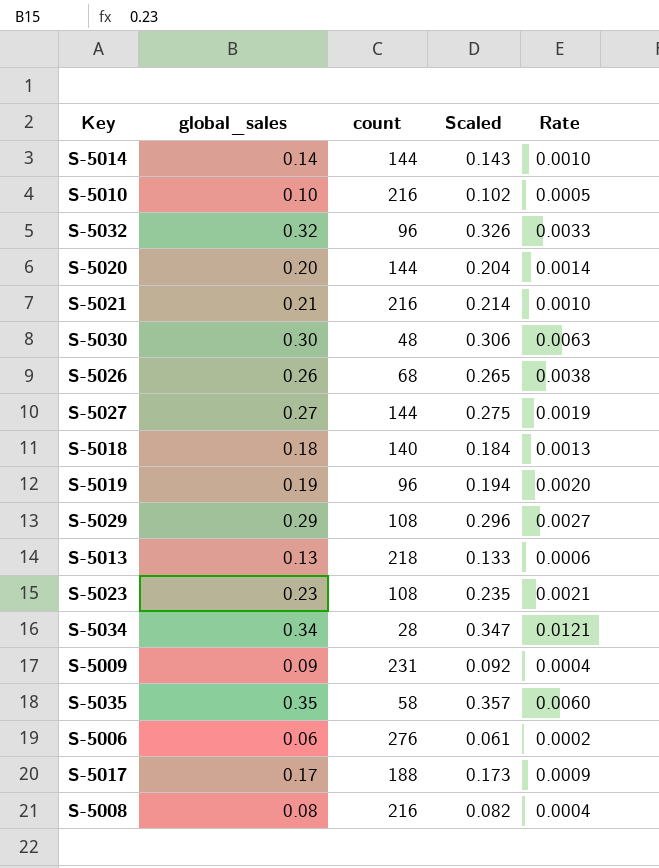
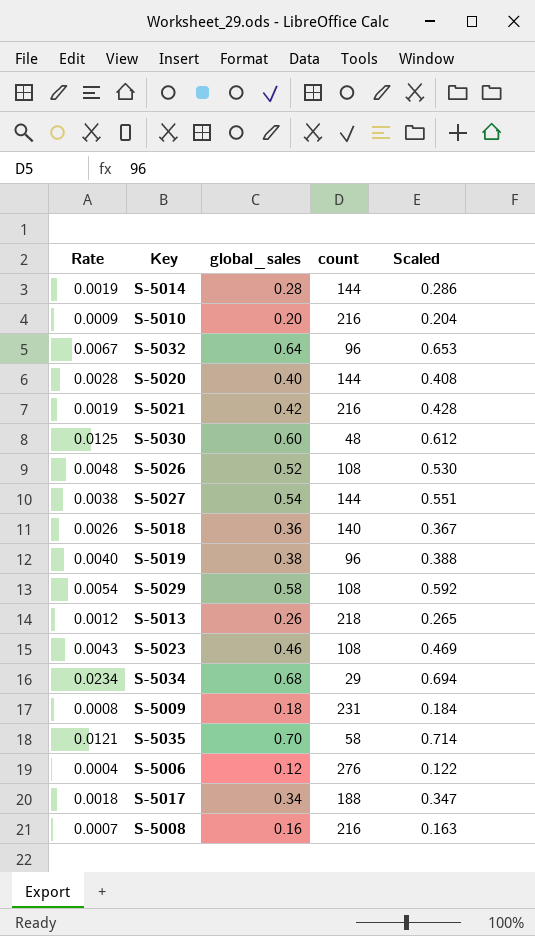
column Rate | position: 5 -> 1
S-5014 | Rate: 0.0010 -> 0.0019
S-5014 | global_sales: 0.14 -> 0.28
S-5014 | Scaled: 0.143 -> 0.286
S-5010 | Rate: 0.0005 -> 0.0009
S-5010 | global_sales: 0.10 -> 0.20
S-5010 | Scaled: 0.102 -> 0.204
S-5032 | Rate: 0.0033 -> 0.0067
S-5032 | global_sales: 0.32 -> 0.64
S-5032 | Scaled: 0.326 -> 0.653
S-5020 | Rate: 0.0014 -> 0.0028
S-5020 | global_sales: 0.20 -> 0.40
S-5020 | Scaled: 0.204 -> 0.408
S-5021 | Rate: 0.0010 -> 0.0019
S-5021 | global_sales: 0.21 -> 0.42
S-5021 | Scaled: 0.214 -> 0.428
S-5030 | Rate: 0.0063 -> 0.0125
S-5030 | global_sales: 0.30 -> 0.60
S-5030 | Scaled: 0.306 -> 0.612
S-5026 | Rate: 0.0038 -> 0.0048
S-5026 | global_sales: 0.26 -> 0.52
S-5026 | count: 68 -> 108
S-5026 | Scaled: 0.265 -> 0.530
S-5027 | Rate: 0.0019 -> 0.0038
S-5027 | global_sales: 0.27 -> 0.54
S-5027 | Scaled: 0.275 -> 0.551
S-5018 | Rate: 0.0013 -> 0.0026
S-5018 | global_sales: 0.18 -> 0.36
S-5018 | Scaled: 0.184 -> 0.367
S-5019 | Rate: 0.0020 -> 0.0040
S-5019 | global_sales: 0.19 -> 0.38
S-5019 | Scaled: 0.194 -> 0.388
S-5029 | Rate: 0.0027 -> 0.0054
S-5029 | global_sales: 0.29 -> 0.58
S-5029 | Scaled: 0.296 -> 0.592
S-5013 | Rate: 0.0006 -> 0.0012
S-5013 | global_sales: 0.13 -> 0.26
S-5013 | Scaled: 0.133 -> 0.265
S-5023 | Rate: 0.0021 -> 0.0043
S-5023 | global_sales: 0.23 -> 0.46
S-5023 | Scaled: 0.235 -> 0.469
S-5034 | Rate: 0.0121 -> 0.0234
S-5034 | global_sales: 0.34 -> 0.68
S-5034 | count: 28 -> 29
S-5034 | Scaled: 0.347 -> 0.694
S-5009 | Rate: 0.0004 -> 0.0008
S-5009 | global_sales: 0.09 -> 0.18
S-5009 | Scaled: 0.092 -> 0.184
S-5035 | Rate: 0.0060 -> 0.0121
S-5035 | global_sales: 0.35 -> 0.70
S-5035 | Scaled: 0.357 -> 0.714
S-5006 | Rate: 0.0002 -> 0.0004
S-5006 | global_sales: 0.06 -> 0.12
S-5006 | Scaled: 0.061 -> 0.122
S-5017 | Rate: 0.0009 -> 0.0018
S-5017 | global_sales: 0.17 -> 0.34
S-5017 | Scaled: 0.173 -> 0.347
S-5008 | Rate: 0.0004 -> 0.0007
S-5008 | global_sales: 0.08 -> 0.16
S-5008 | Scaled: 0.082 -> 0.163

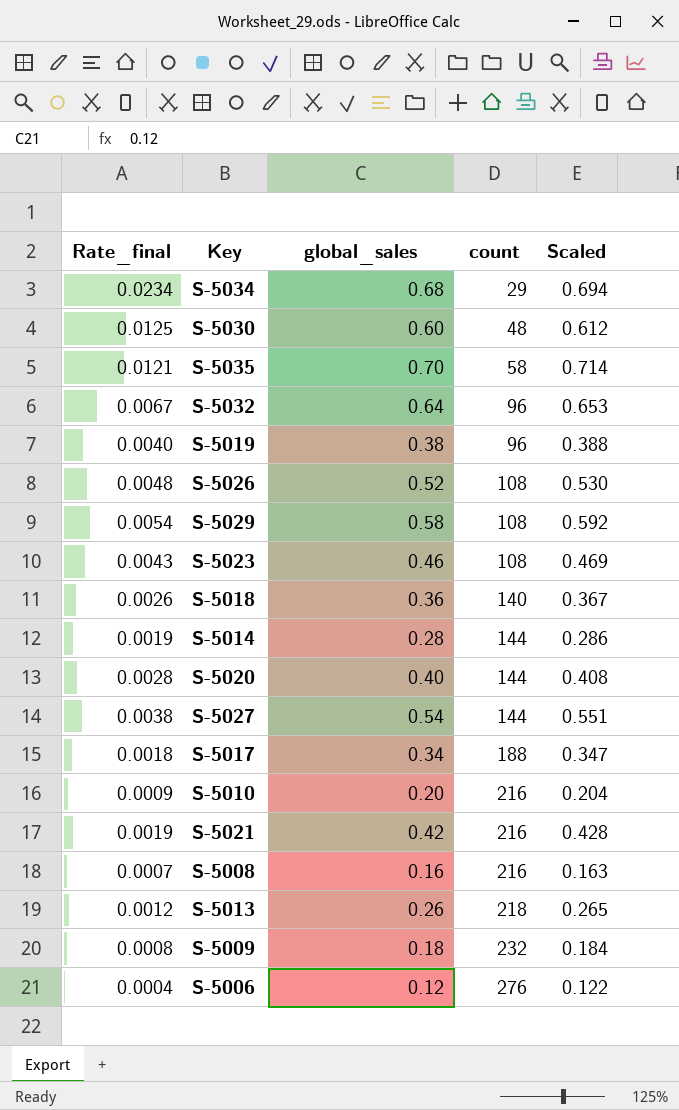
row order: none -> count ascending
column name: Rate -> Rate_final
S-5009 | count: 231 -> 232

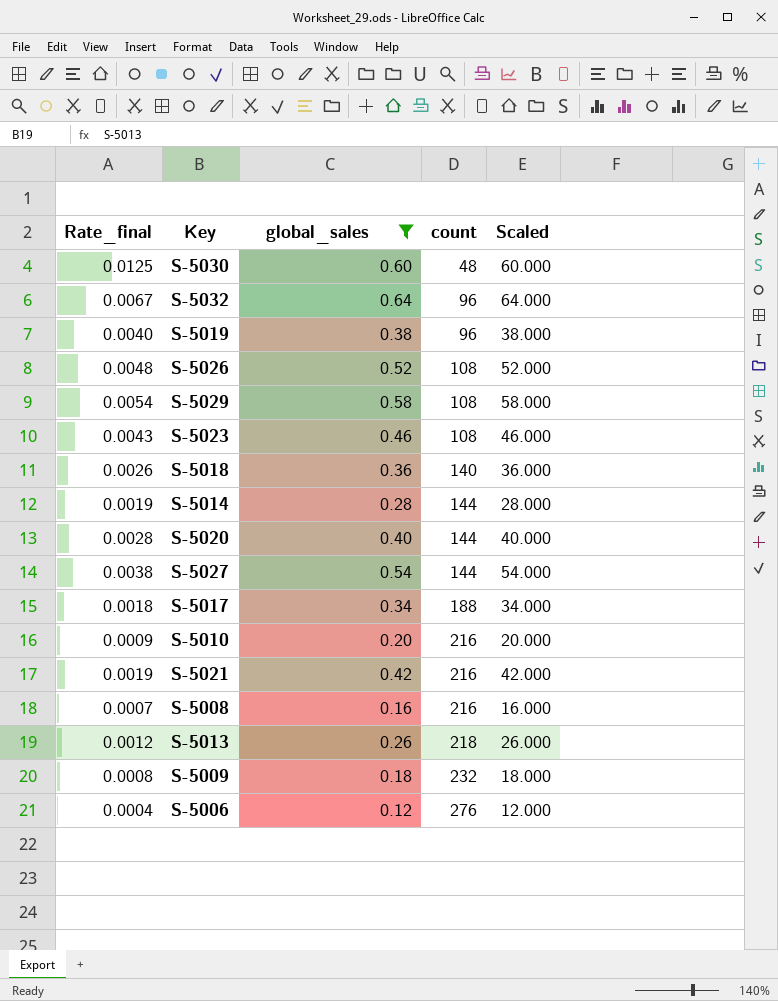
filter: none -> global_sales <= 0.64
column Scaled | formula: [global_sales] * 1.02 -> [global_sales] * 100

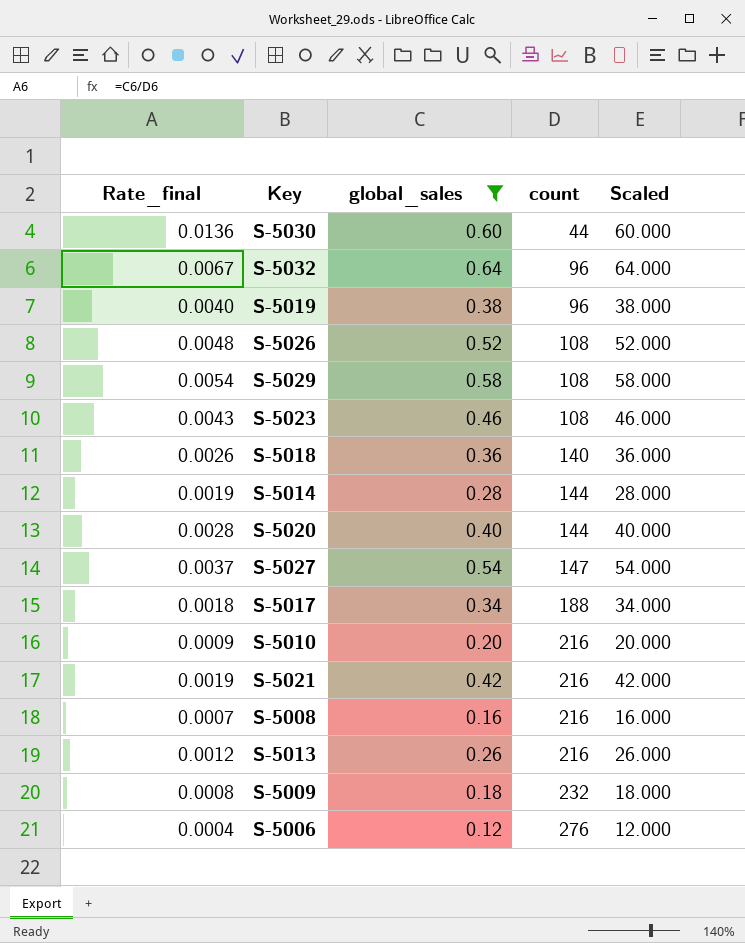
S-5030 | Rate_final: 0.0125 -> 0.0136
S-5030 | count: 48 -> 44
S-5027 | Rate_final: 0.0038 -> 0.0037
S-5027 | count: 144 -> 147
S-5013 | count: 218 -> 216

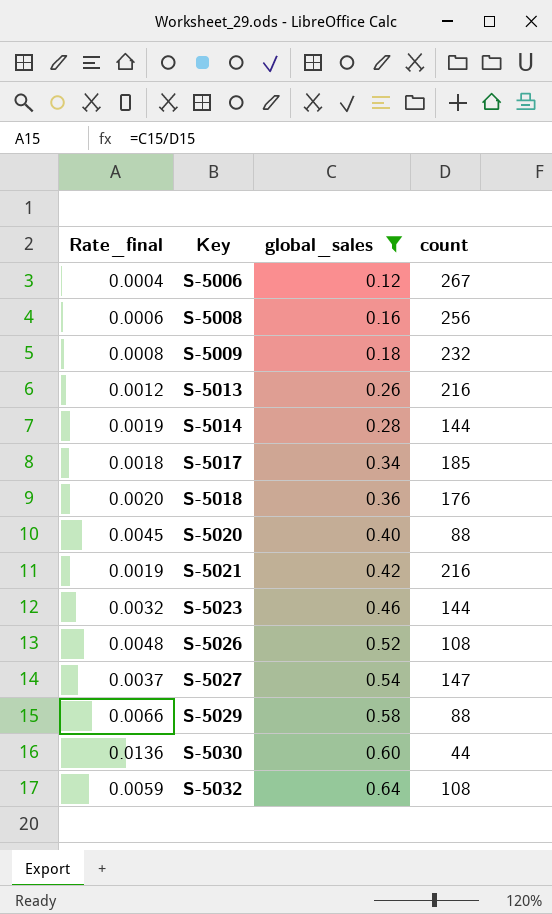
row order: count ascending -> Key ascending
column Scaled | formula: [global_sales] * 100 -> none
row S-5019: 0.0040 | 0.38 | 96 | 38.000 -> none
row S-5010: 0.0009 | 0.20 | 216 | 20.000 -> none
S-5006 | count: 276 -> 267
S-5008 | Rate_final: 0.0007 -> 0.0006
S-5008 | count: 216 -> 256
S-5017 | count: 188 -> 185
S-5018 | Rate_final: 0.0026 -> 0.0020
S-5018 | count: 140 -> 176
S-5020 | Rate_final: 0.0028 -> 0.0045
S-5020 | count: 144 -> 88
S-5023 | Rate_final: 0.0043 -> 0.0032
S-5023 | count: 108 -> 144
S-5029 | Rate_final: 0.0054 -> 0.0066
S-5029 | count: 108 -> 88
S-5032 | Rate_final: 0.0067 -> 0.0059
S-5032 | count: 96 -> 108

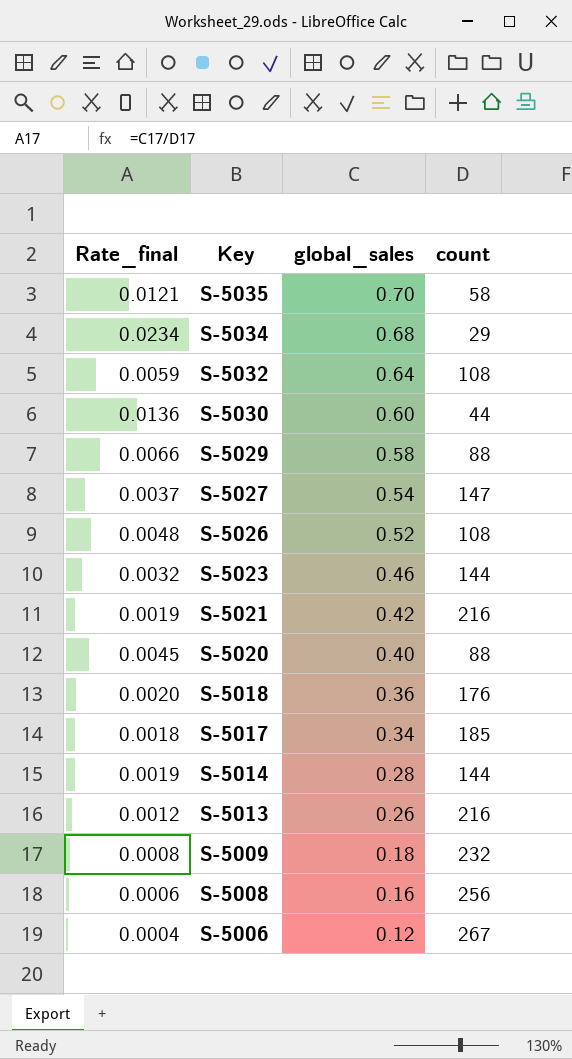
filter: global_sales <= 0.64 -> none
row order: Key ascending -> Key descending

